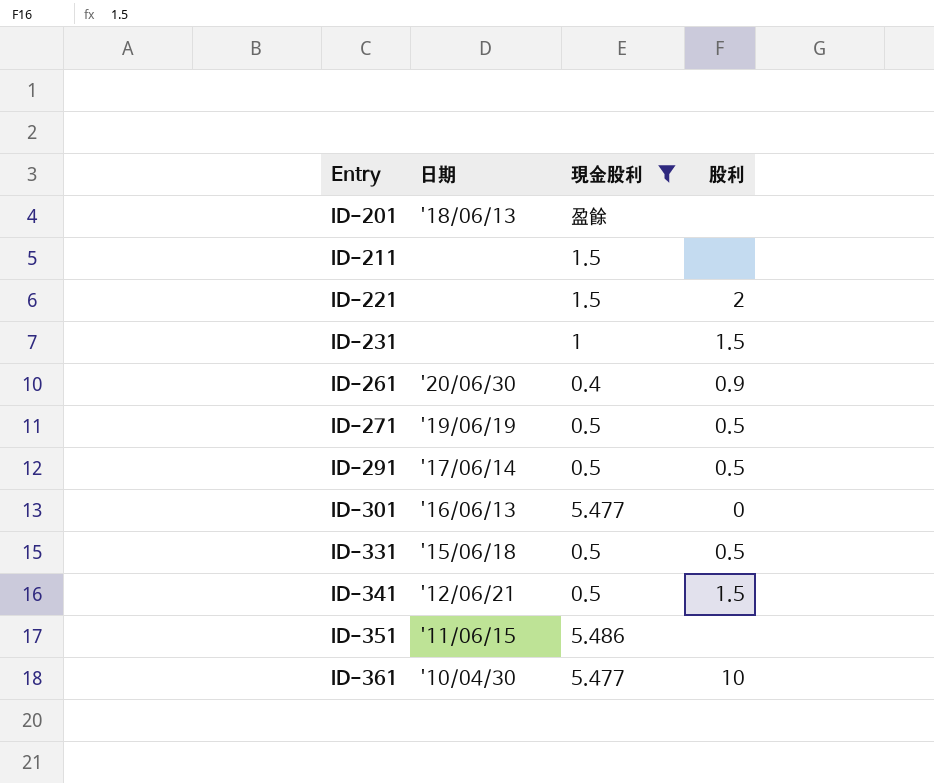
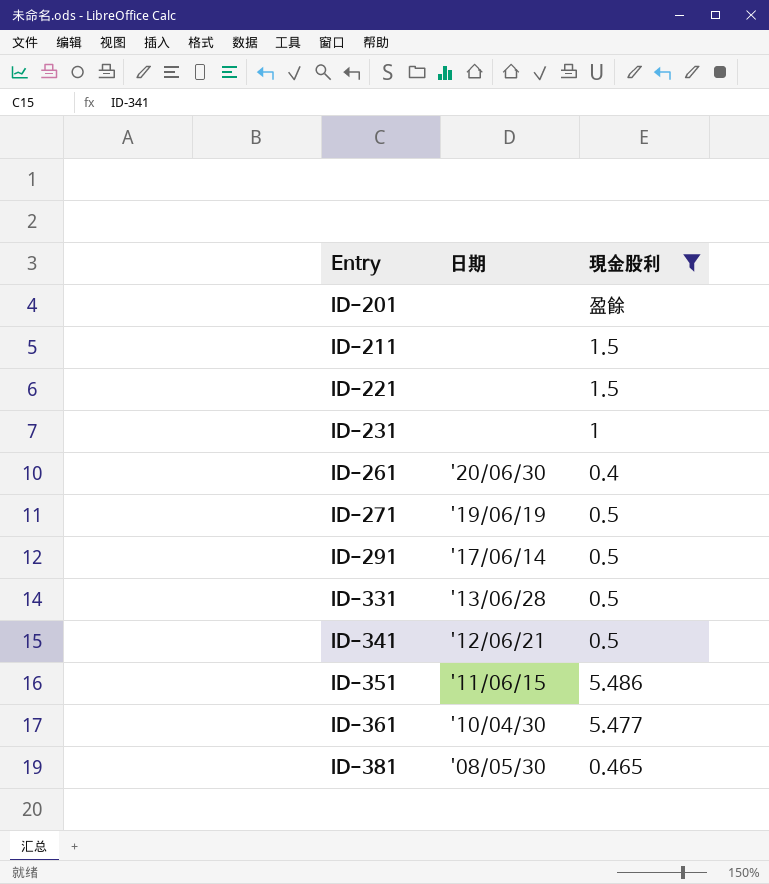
column 股利 | position: 4 -> none
row ID-301: '16/06/13 | 5.477 | 0 -> none
ID-201 | 日期: '18/06/13 -> none
ID-331 | 日期: '15/06/18 -> '13/06/28
row ID-381: none -> '08/05/30 | 0.465

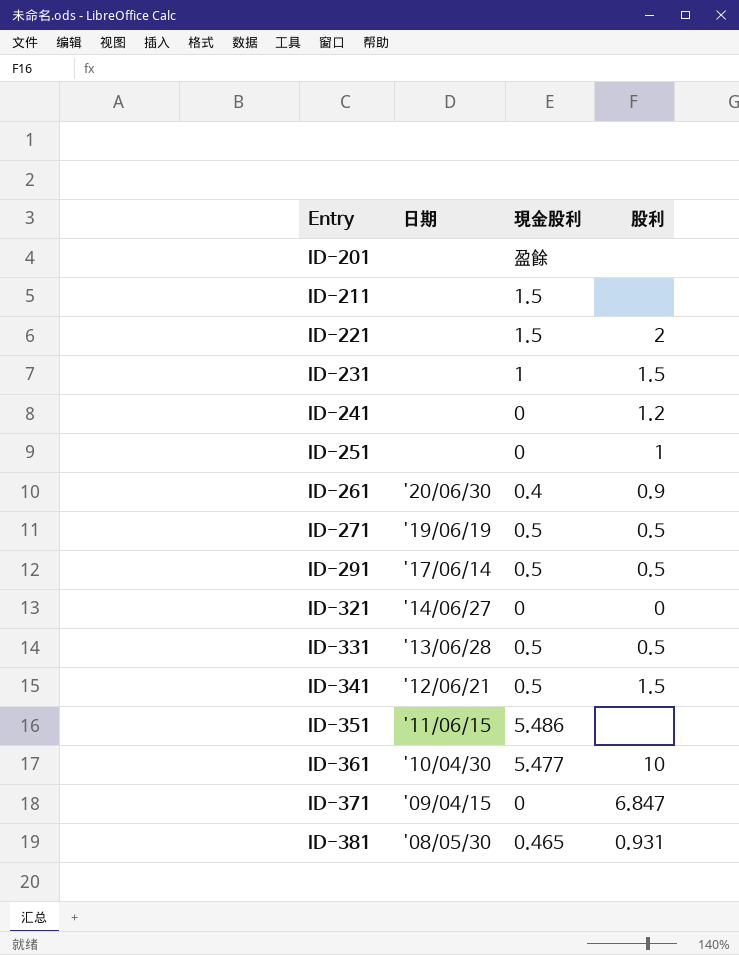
filter: 現金股利 != 0 -> none
column 股利 | position: none -> 4

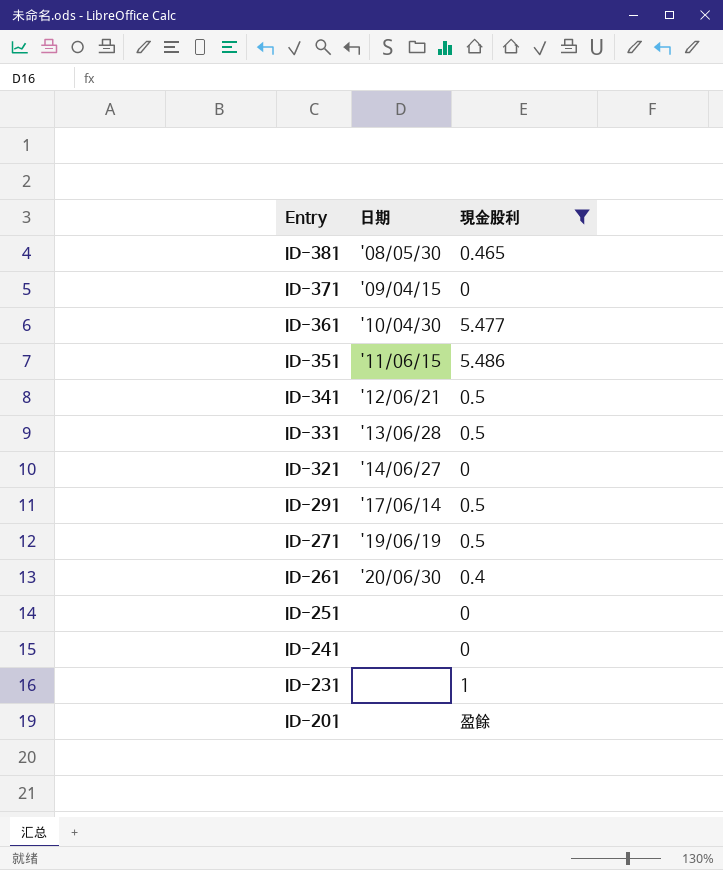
filter: none -> 現金股利 != 1.5
row order: Entry ascending -> Entry descending
column 股利 | position: 4 -> none

